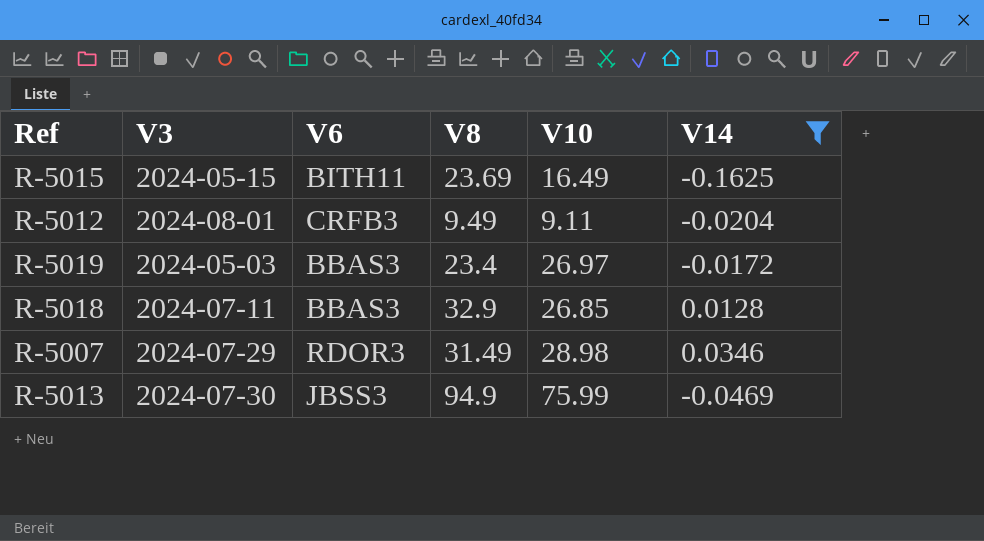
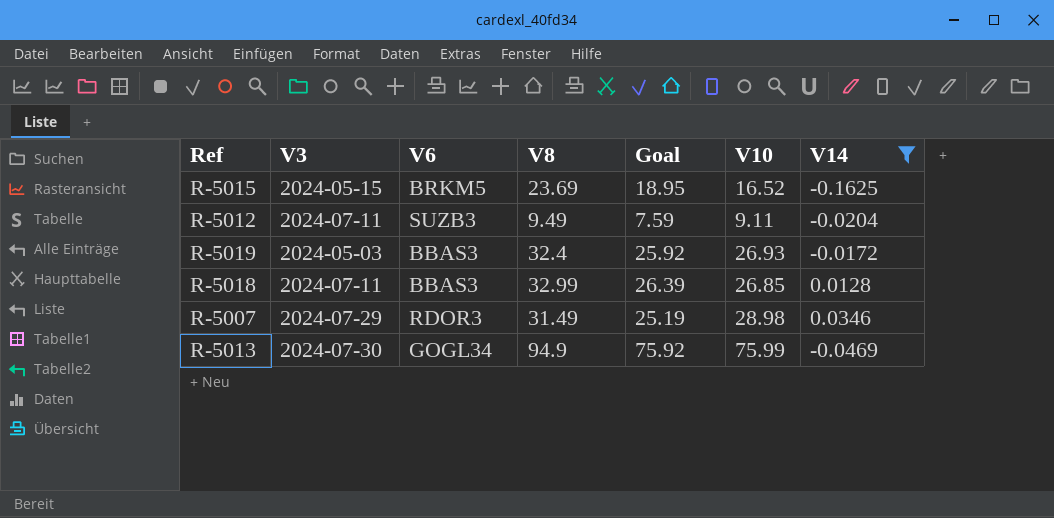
column Goal | formula: none -> [V8] * 0.8
R-5015 | V6: BITH11 -> BRKM5
R-5015 | V10: 16.49 -> 16.52
R-5012 | V3: 2024-08-01 -> 2024-07-11
R-5012 | V6: CRFB3 -> SUZB3
R-5019 | V8: 23.4 -> 32.4
R-5019 | V10: 26.97 -> 26.93
R-5018 | V8: 32.9 -> 32.99
R-5013 | V6: JBSS3 -> GOGL34

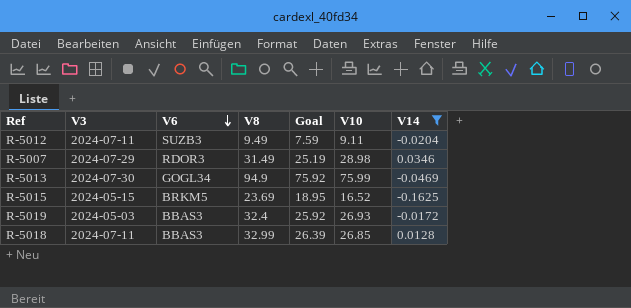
row order: none -> V6 descending

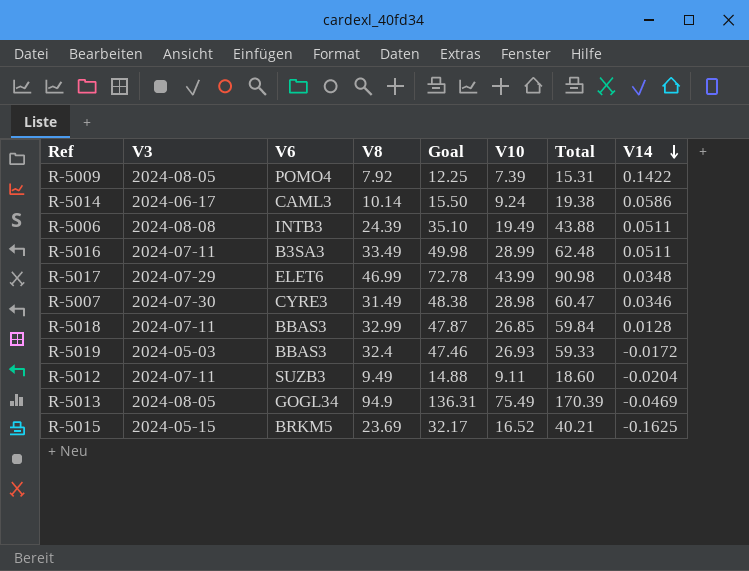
filter: V14 <= 0.0346 -> none
row order: V6 descending -> V14 descending
column Goal | formula: [V8] * 0.8 -> [Total] * 0.8
column Total | formula: none -> [V8] + [V10]
R-5007 | V3: 2024-07-29 -> 2024-07-30
R-5007 | V6: RDOR3 -> CYRE3
R-5013 | V3: 2024-07-30 -> 2024-08-05
R-5013 | V10: 75.99 -> 75.49

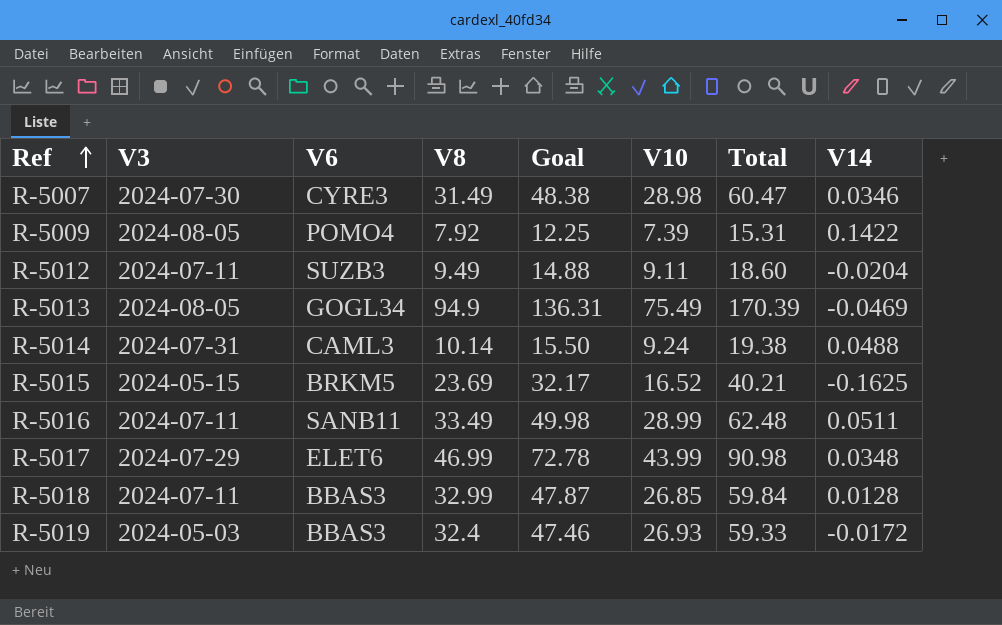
row order: V14 descending -> Ref ascending
row R-5006: 2024-08-08 | INTB3 | 24.39 | 35.10 | 19.49 | 43.88 | 0.0511 -> none
R-5014 | V3: 2024-06-17 -> 2024-07-31
R-5014 | V14: 0.0586 -> 0.0488
R-5016 | V6: B3SA3 -> SANB11

